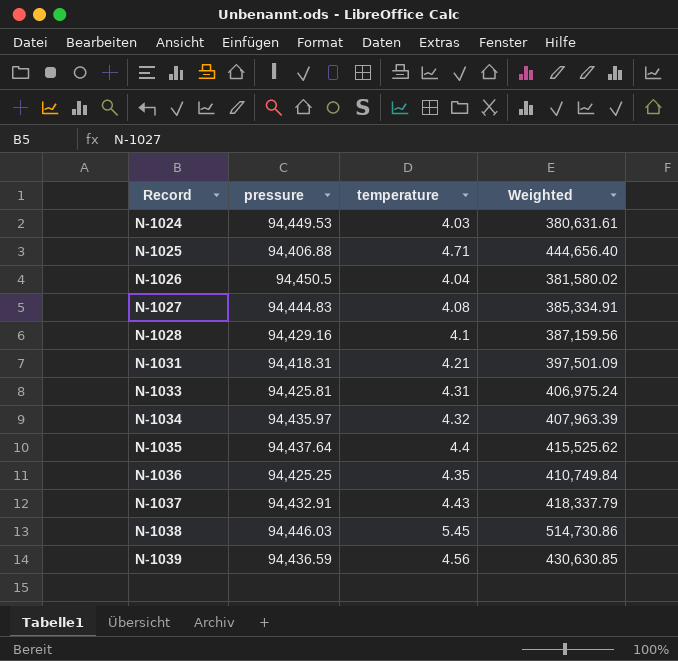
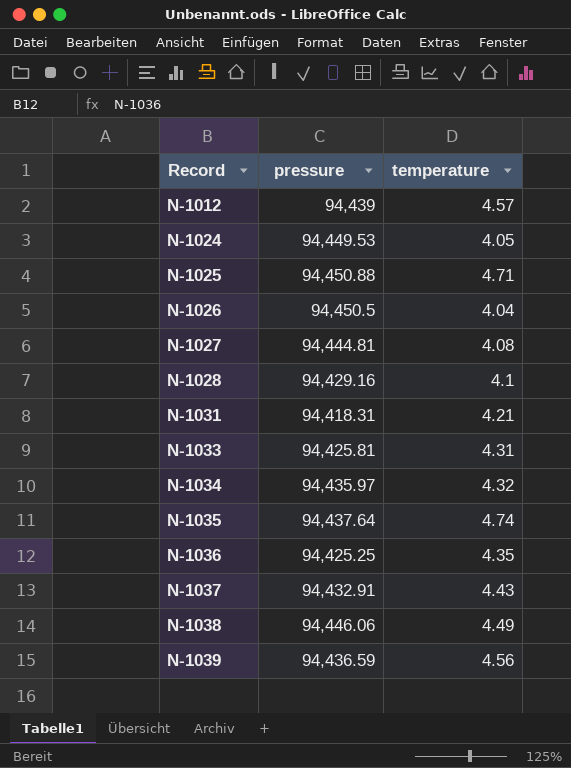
column Weighted | formula: [pressure] * [temperature] -> none
row N-1012: none -> 94,439 | 4.57
N-1024 | temperature: 4.03 -> 4.05
N-1025 | pressure: 94,406.88 -> 94,450.88
N-1027 | pressure: 94,444.83 -> 94,444.81
N-1035 | temperature: 4.4 -> 4.74
N-1038 | pressure: 94,446.03 -> 94,446.06
N-1038 | temperature: 5.45 -> 4.49

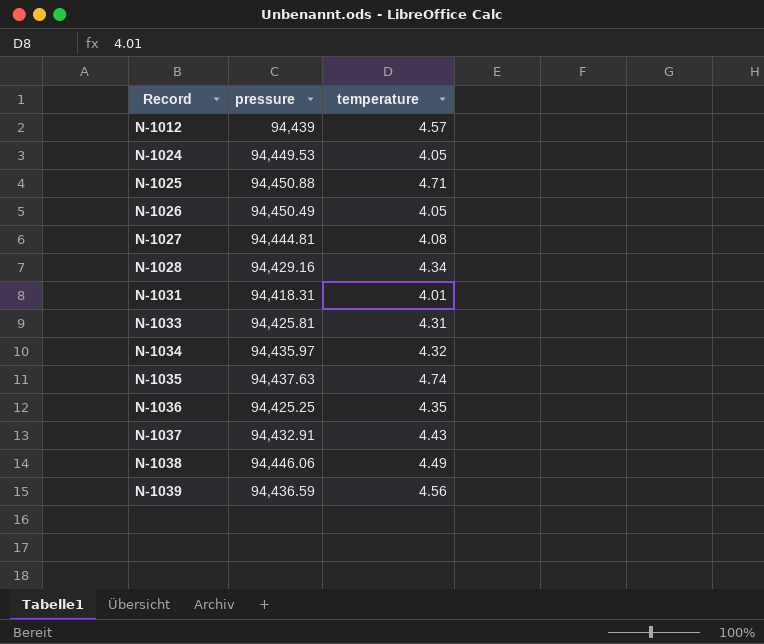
N-1026 | pressure: 94,450.5 -> 94,450.49
N-1026 | temperature: 4.04 -> 4.05
N-1028 | temperature: 4.1 -> 4.34
N-1031 | temperature: 4.21 -> 4.01
N-1035 | pressure: 94,437.64 -> 94,437.63

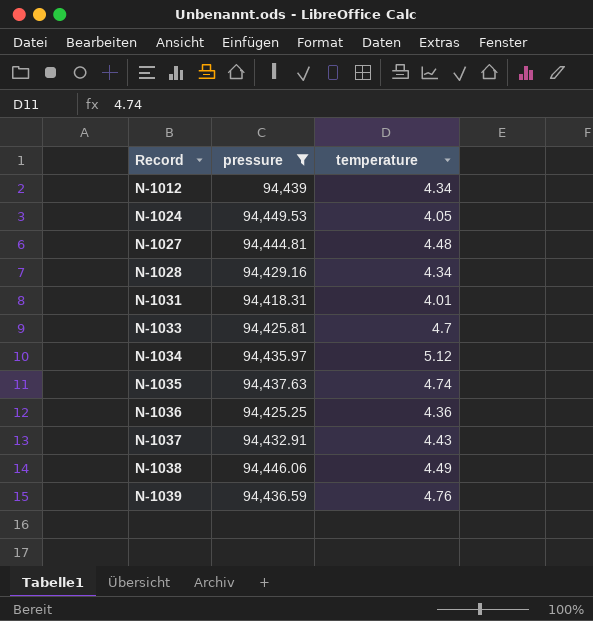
filter: none -> pressure <= 94,449.53
N-1012 | temperature: 4.57 -> 4.34
N-1027 | temperature: 4.08 -> 4.48
N-1033 | temperature: 4.31 -> 4.7
N-1034 | temperature: 4.32 -> 5.12
N-1036 | temperature: 4.35 -> 4.36
N-1039 | temperature: 4.56 -> 4.76

